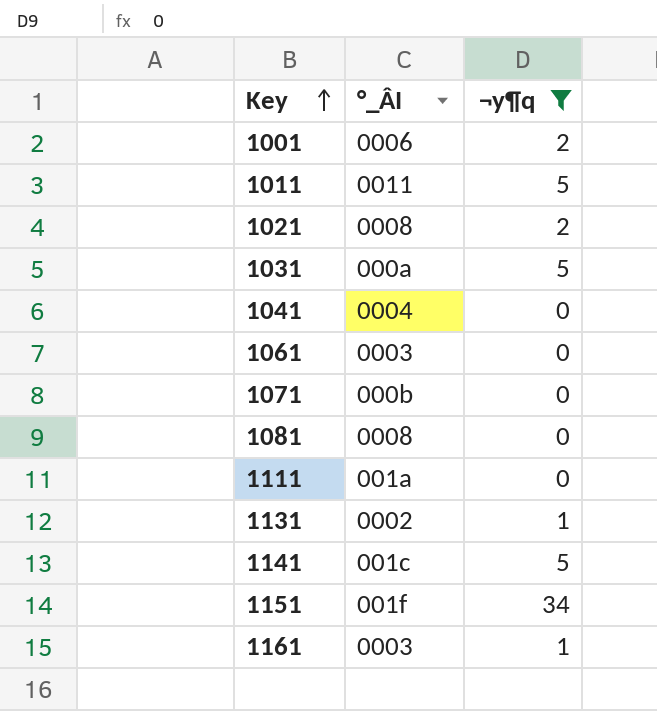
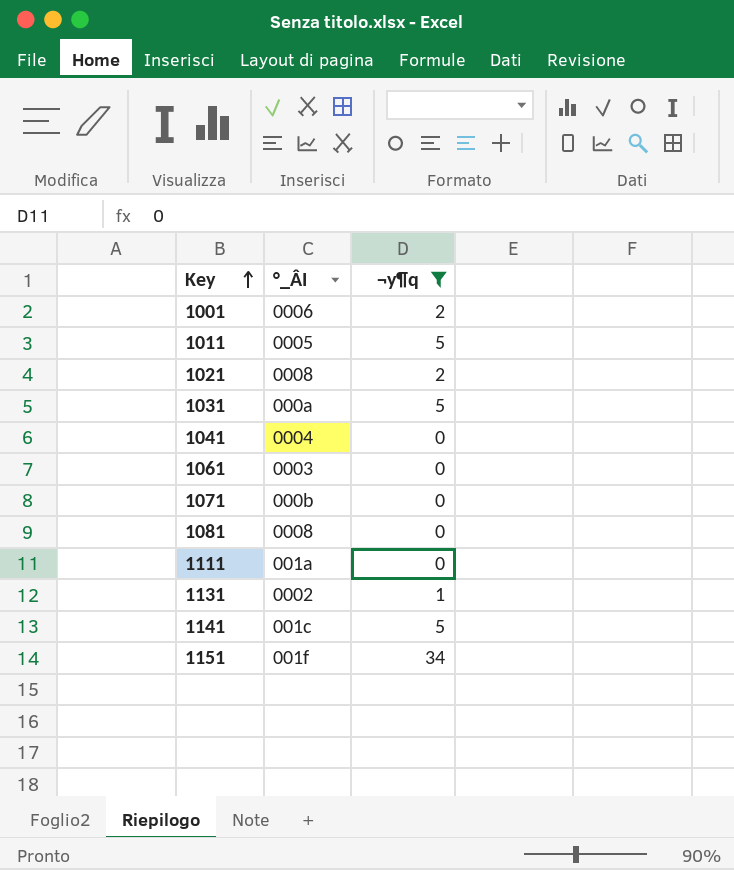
row 1161: 0003 | 1 -> none
1011 | °_ÂI: 0011 -> 0005

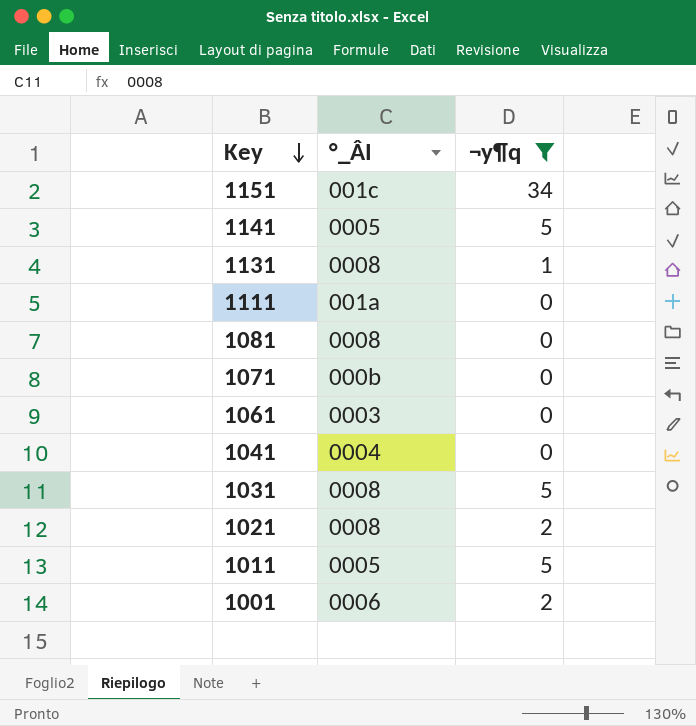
row order: Key ascending -> Key descending
1151 | °_ÂI: 001f -> 001c
1141 | °_ÂI: 001c -> 0005
1131 | °_ÂI: 0002 -> 0008
1031 | °_ÂI: 000a -> 0008

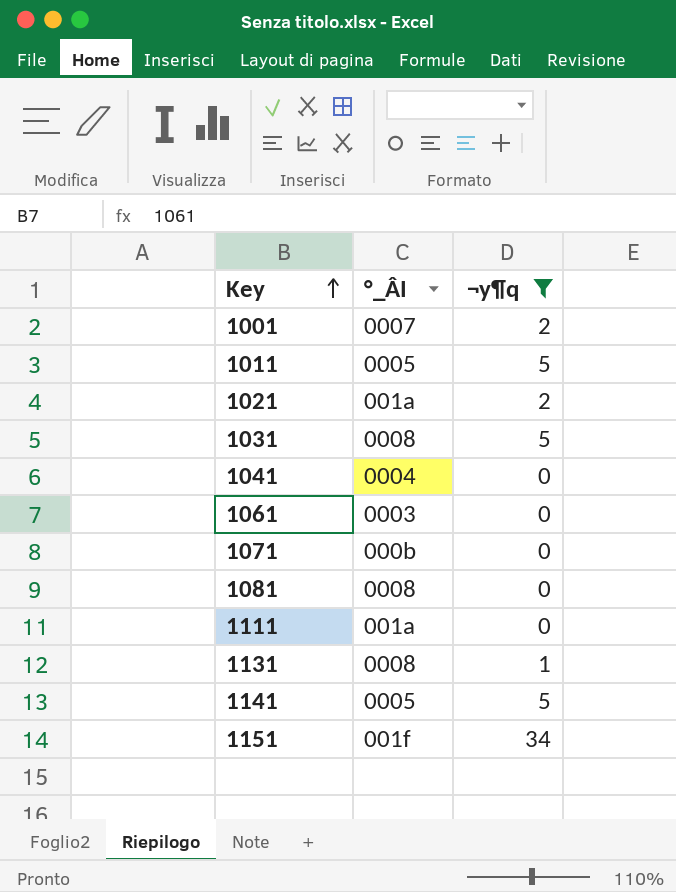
row order: Key descending -> Key ascending
1001 | °_ÂI: 0006 -> 0007
1021 | °_ÂI: 0008 -> 001a
1151 | °_ÂI: 001c -> 001f

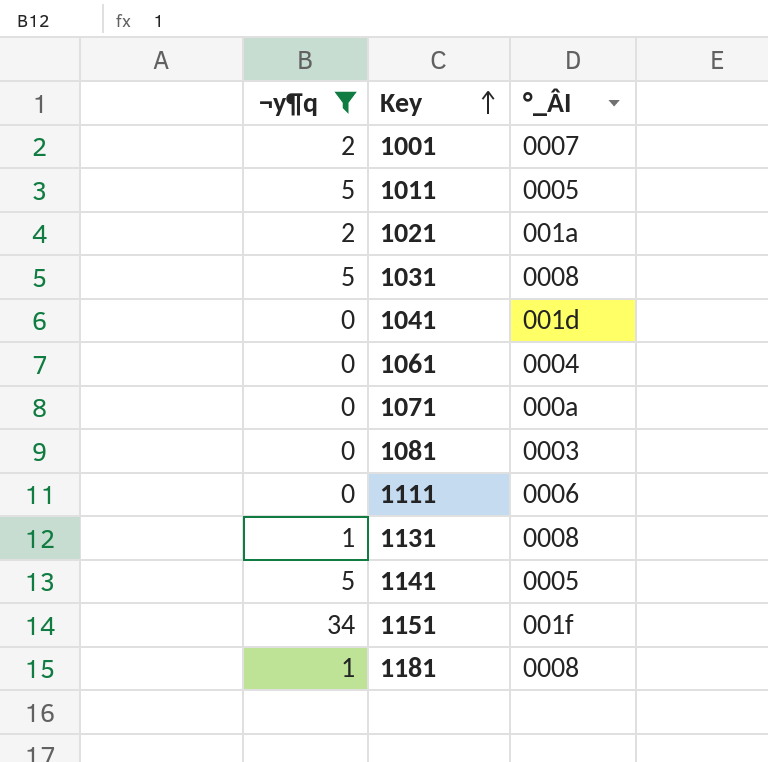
column ¬y¶q | position: 3 -> 1
1041 | °_ÂI: 0004 -> 001d
1061 | °_ÂI: 0003 -> 0004
1071 | °_ÂI: 000b -> 000a
1081 | °_ÂI: 0008 -> 0003
1111 | °_ÂI: 001a -> 0006
row 1181: none -> 1 | 0008

